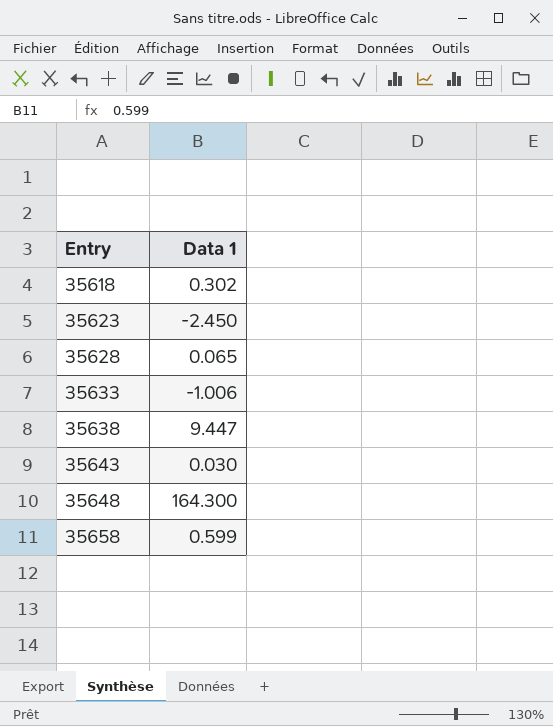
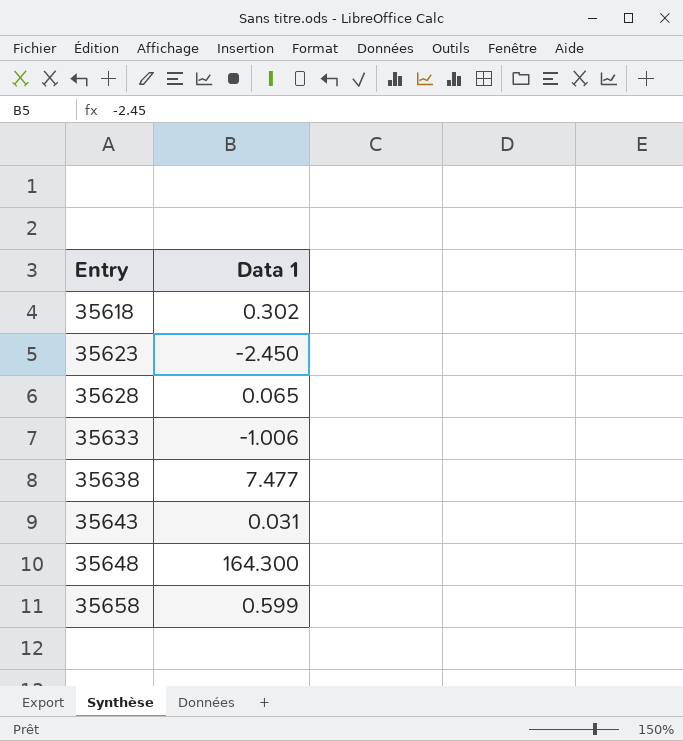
35638 | Data 1: 9.447 -> 7.477
35643 | Data 1: 0.030 -> 0.031

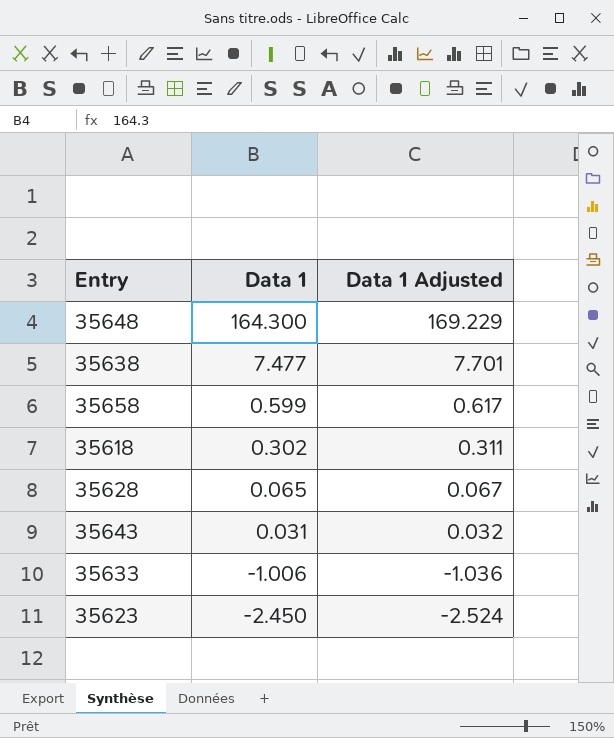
row order: Entry ascending -> Data 1 descending
column Data 1 Adjusted | formula: none -> [Data 1] * 1.03

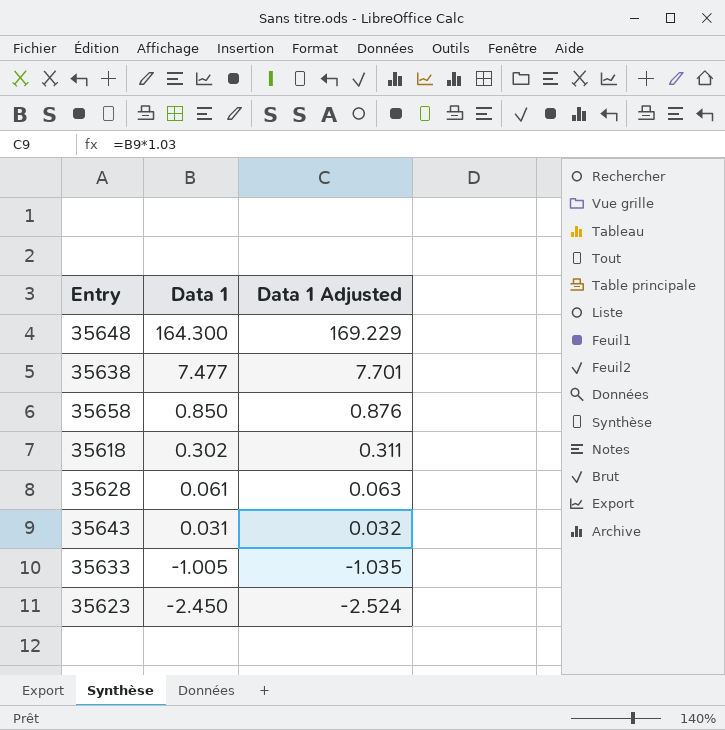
35658 | Data 1: 0.599 -> 0.850
35658 | Data 1 Adjusted: 0.617 -> 0.876
35628 | Data 1: 0.065 -> 0.061
35628 | Data 1 Adjusted: 0.067 -> 0.063
35633 | Data 1: -1.006 -> -1.005
35633 | Data 1 Adjusted: -1.036 -> -1.035

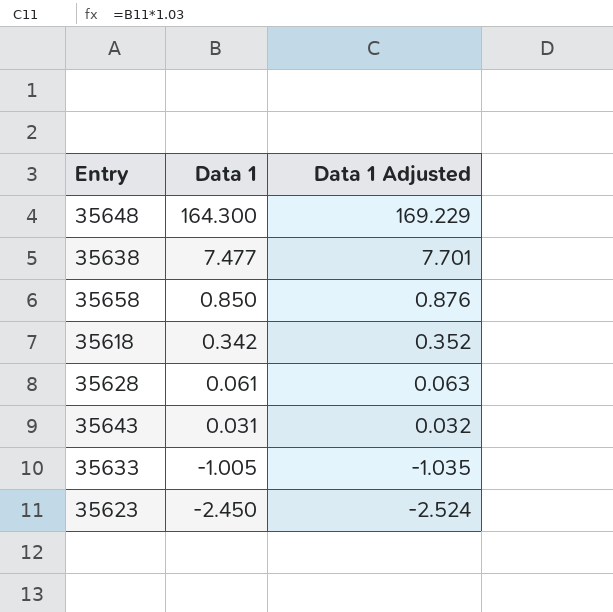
35618 | Data 1: 0.302 -> 0.342
35618 | Data 1 Adjusted: 0.311 -> 0.352

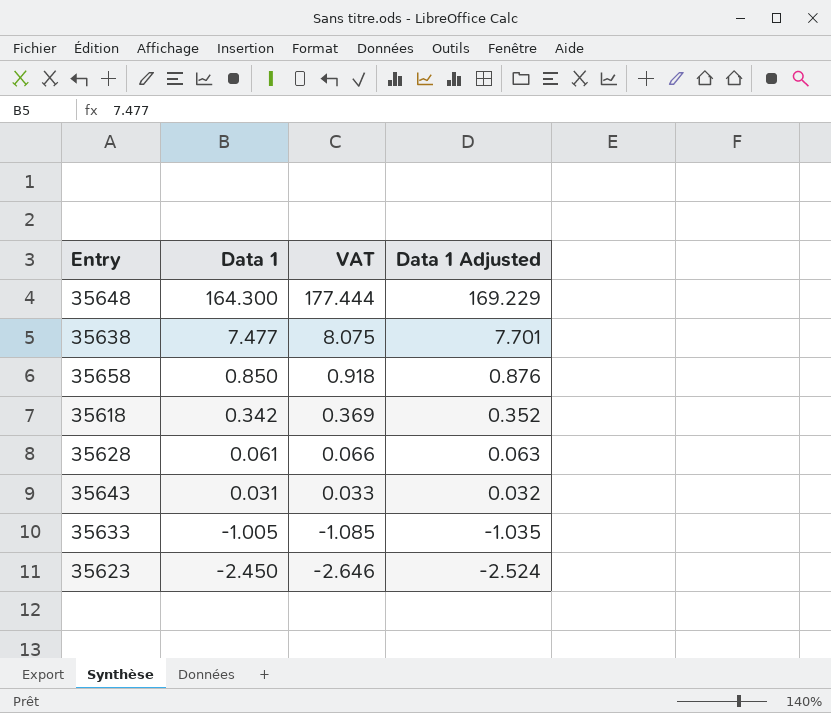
column VAT | formula: none -> [Data 1] * 1.08

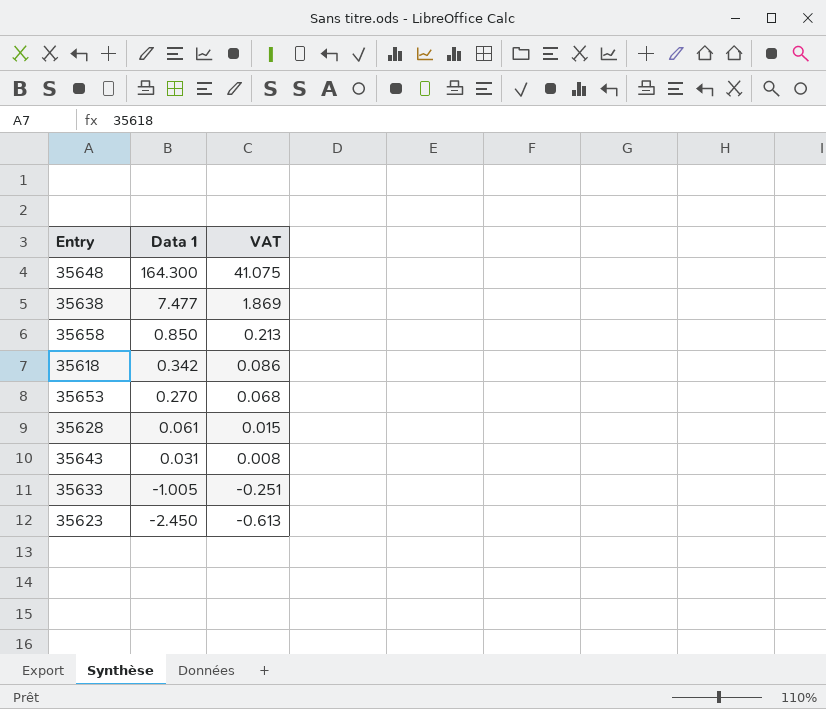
column Data 1 Adjusted | formula: [Data 1] * 1.03 -> none
column VAT | formula: [Data 1] * 1.08 -> [Data 1] * 0.25
row 35653: none -> 0.270 | 0.068

